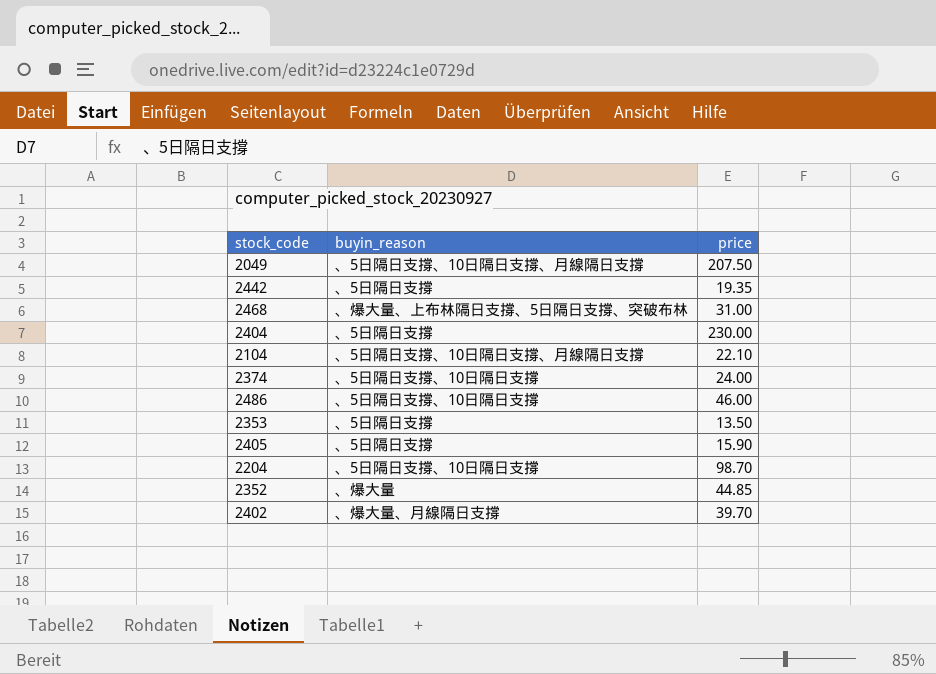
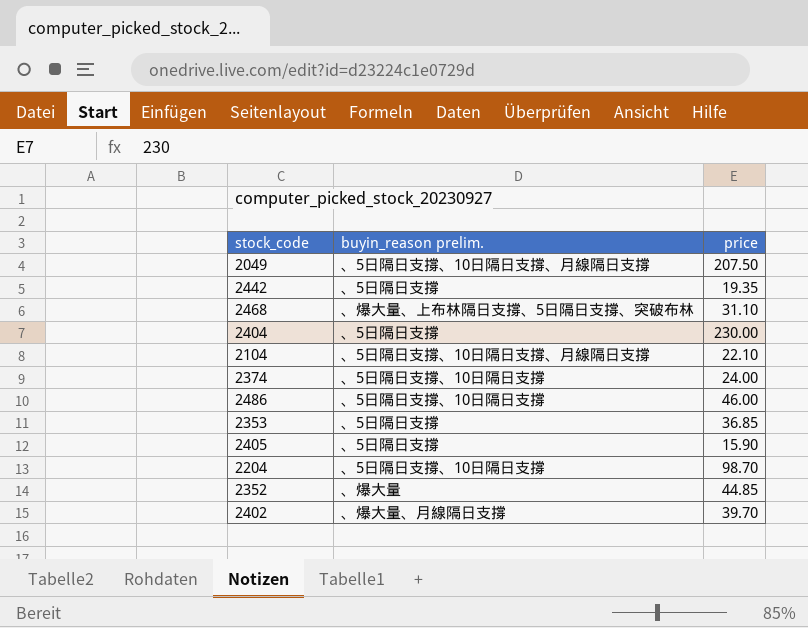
column name: buyin_reason -> buyin_reason prelim.
2468 | price: 31.00 -> 31.10
2353 | price: 13.50 -> 36.85

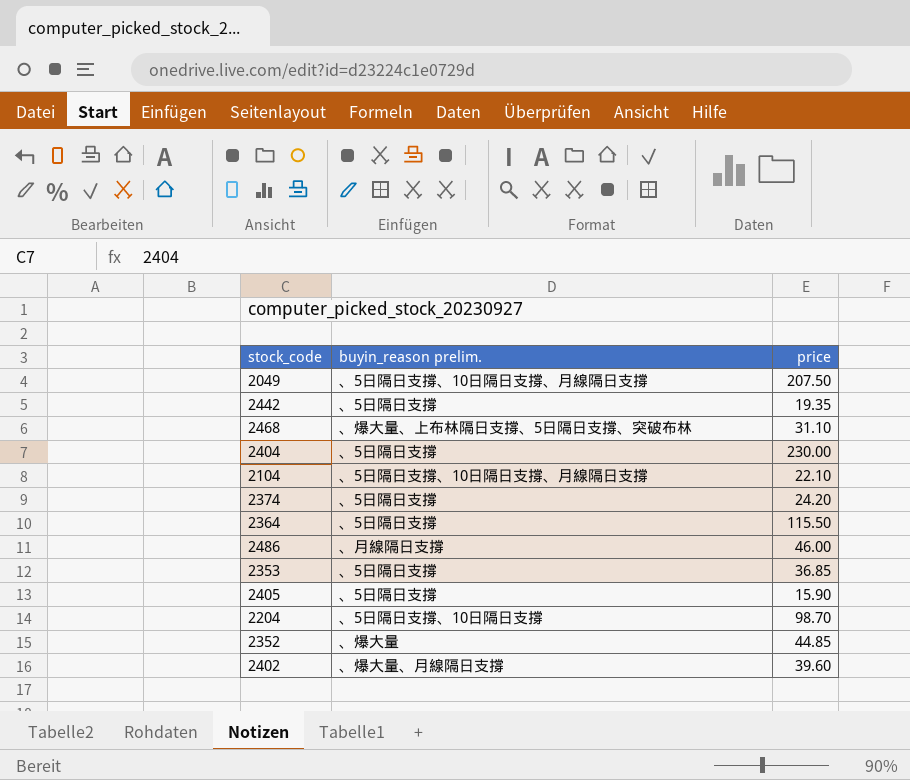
2374 | buyin_reason prelim.: 、5日隔日支撐、10日隔日支撐 -> 、5日隔日支撐
2374 | price: 24.00 -> 24.20
row 2364: none -> 、5日隔日支撐 | 115.50
2486 | buyin_reason prelim.: 、5日隔日支撐、10日隔日支撐 -> 、月線隔日支撐
2402 | price: 39.70 -> 39.60

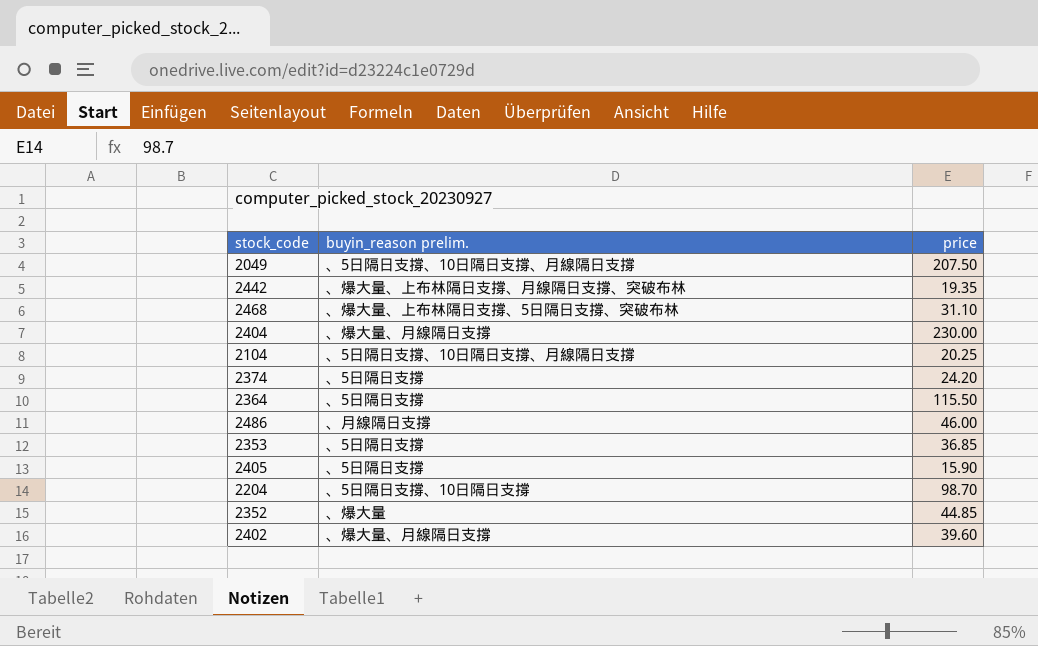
2442 | buyin_reason prelim.: 、5日隔日支撐 -> 、爆大量、上布林隔日支撐、月線隔日支撐、突破布林
2404 | buyin_reason prelim.: 、5日隔日支撐 -> 、爆大量、月線隔日支撐
2104 | price: 22.10 -> 20.25

